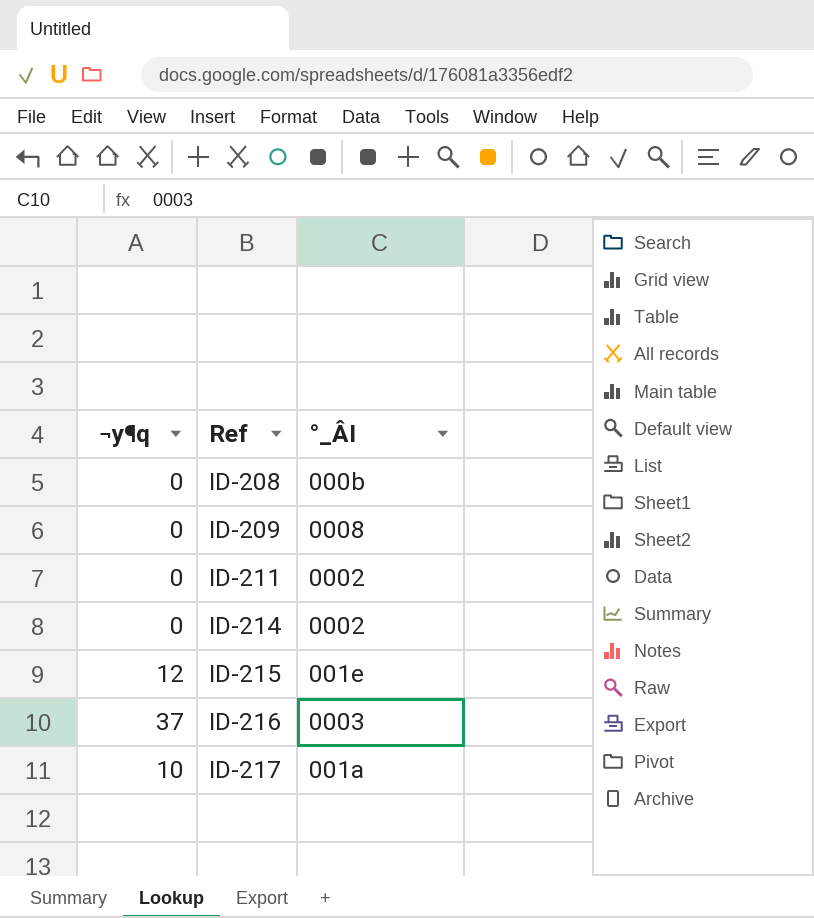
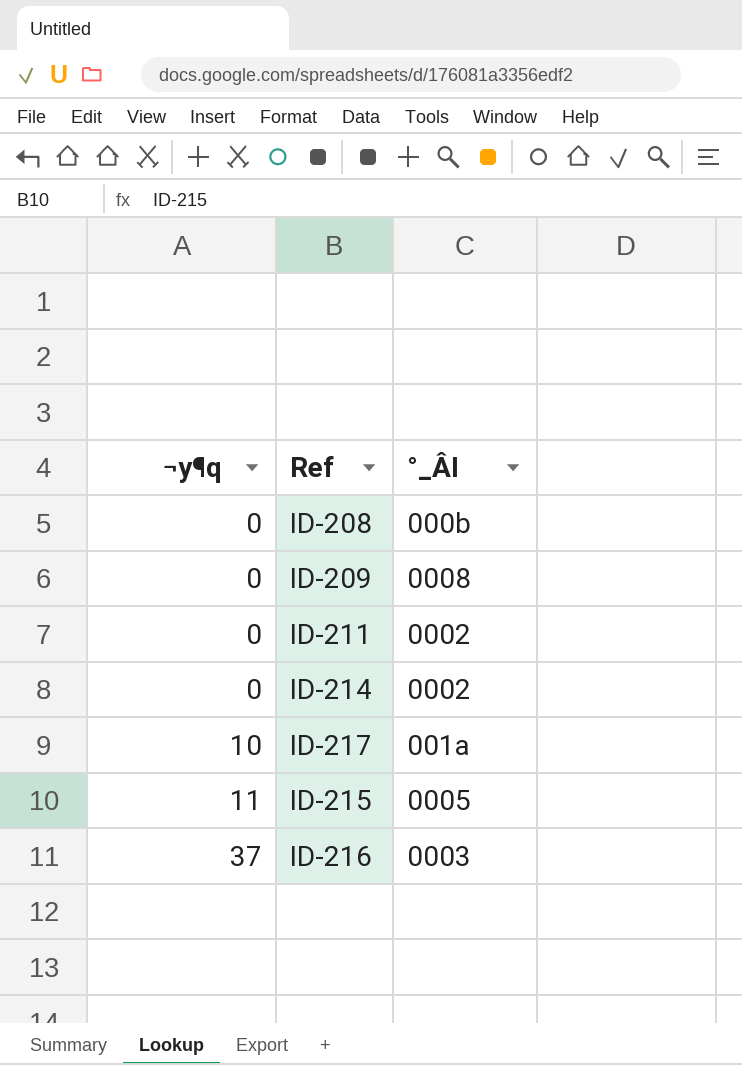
row order: Ref ascending -> ¬y¶q ascending
ID-215 | ¬y¶q: 12 -> 11
ID-215 | °_ÂI: 001e -> 0005

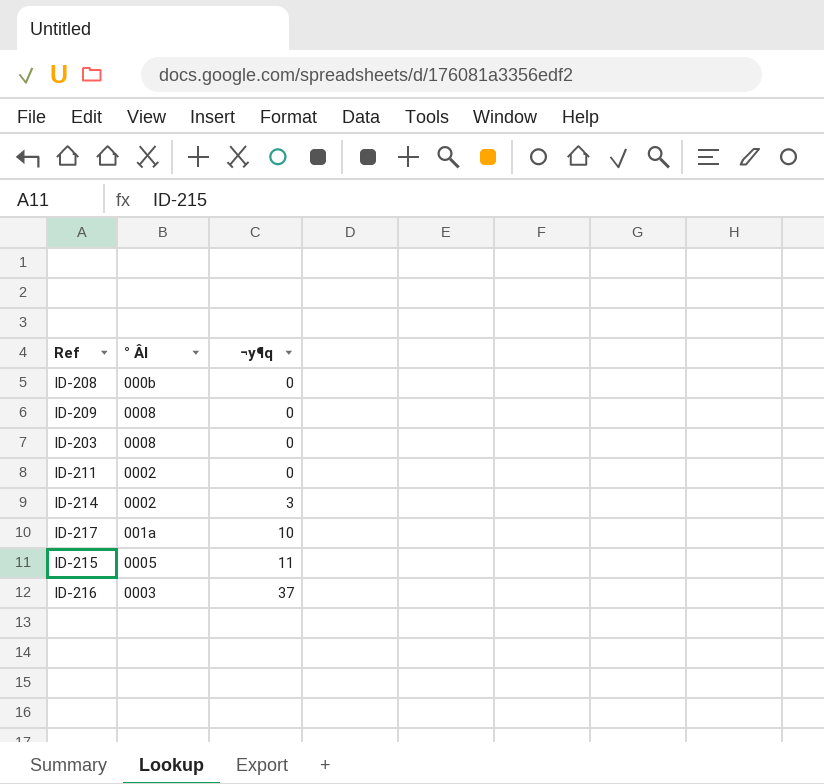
column name: °_ÂI -> ° ÂI
column ¬y¶q | position: 1 -> 3
row ID-203: none -> 0008 | 0
ID-214 | ¬y¶q: 0 -> 3

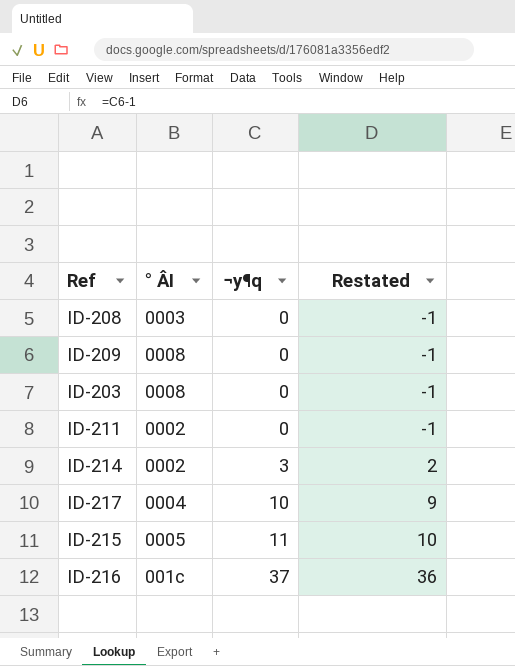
column Restated | formula: none -> [¬y¶q] - 1
ID-208 | ° ÂI: 000b -> 0003
ID-217 | ° ÂI: 001a -> 0004
ID-216 | ° ÂI: 0003 -> 001c

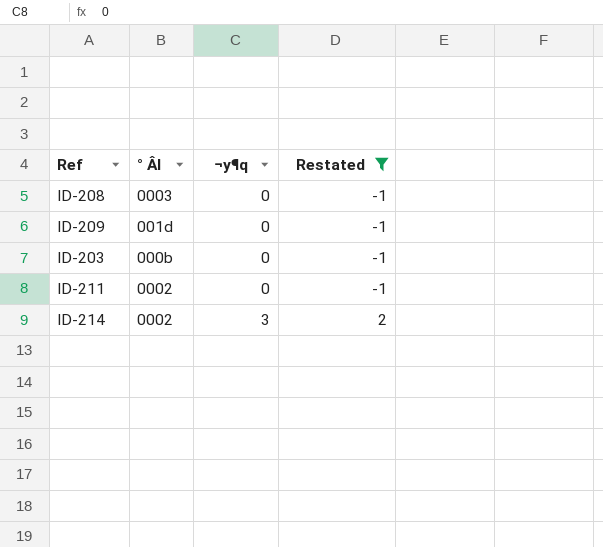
filter: none -> Restated <= 2
ID-209 | ° ÂI: 0008 -> 001d
ID-203 | ° ÂI: 0008 -> 000b

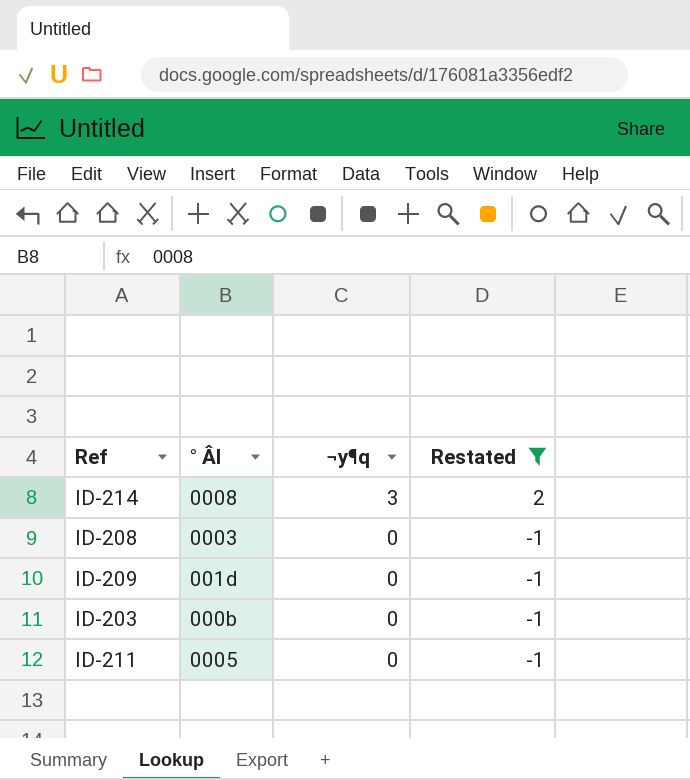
row order: ¬y¶q ascending -> ¬y¶q descending
ID-214 | ° ÂI: 0002 -> 0008
ID-211 | ° ÂI: 0002 -> 0005

